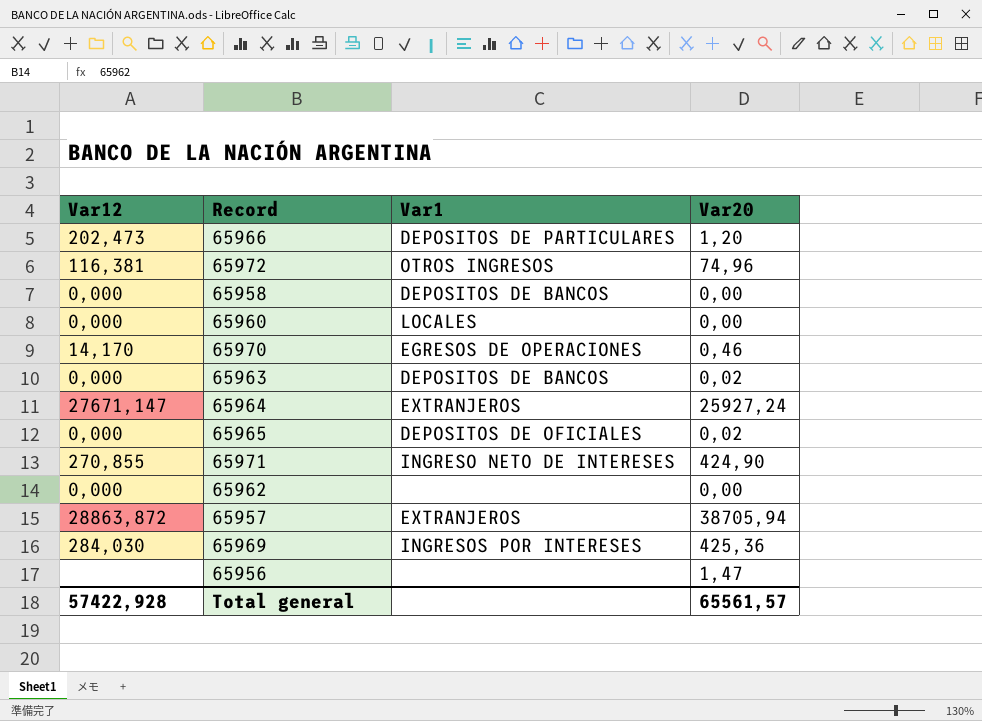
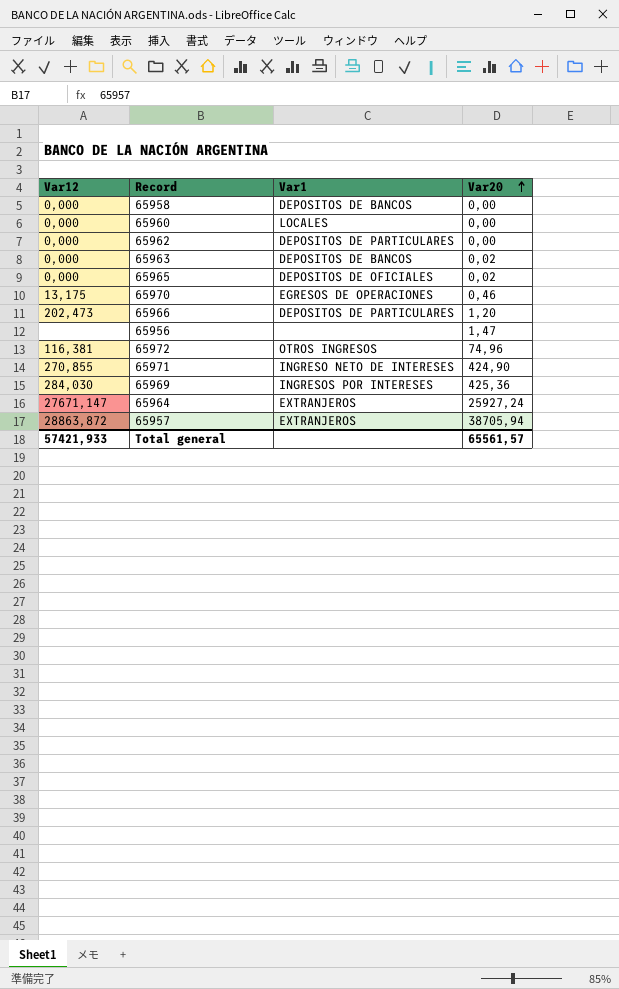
row order: none -> Var20 ascending
65962 | Var1: none -> DEPOSITOS DE PARTICULARES
65970 | Var12: 14,170 -> 13,175
Total general | Var12: 57422,928 -> 57421,933

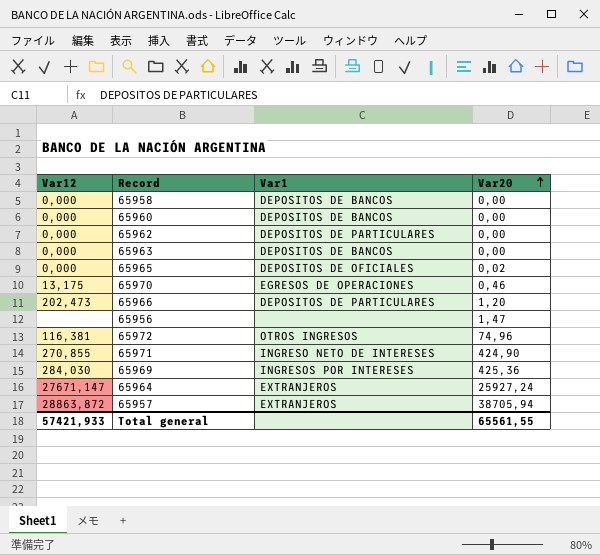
65960 | Var1: LOCALES -> DEPOSITOS DE BANCOS
65963 | Var20: 0,02 -> 0,00
Total general | Var20: 65561,57 -> 65561,55

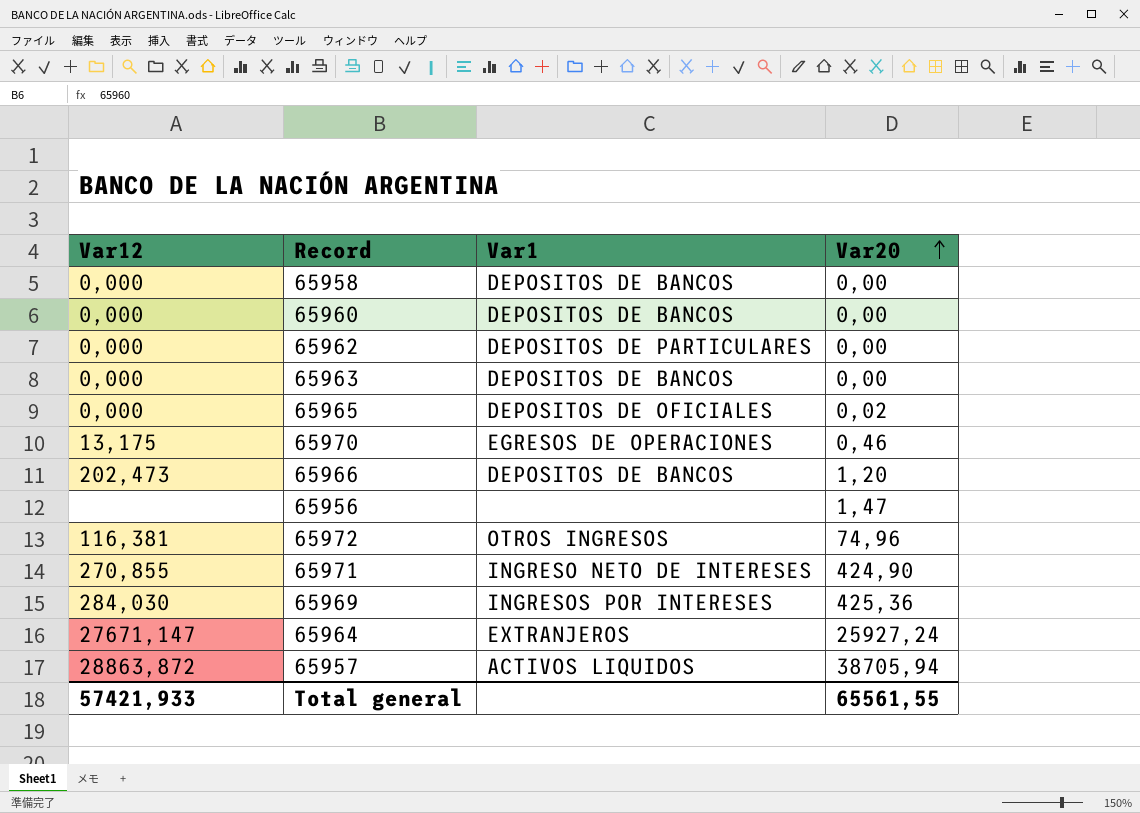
65966 | Var1: DEPOSITOS DE PARTICULARES -> DEPOSITOS DE BANCOS
65957 | Var1: EXTRANJEROS -> ACTIVOS LIQUIDOS

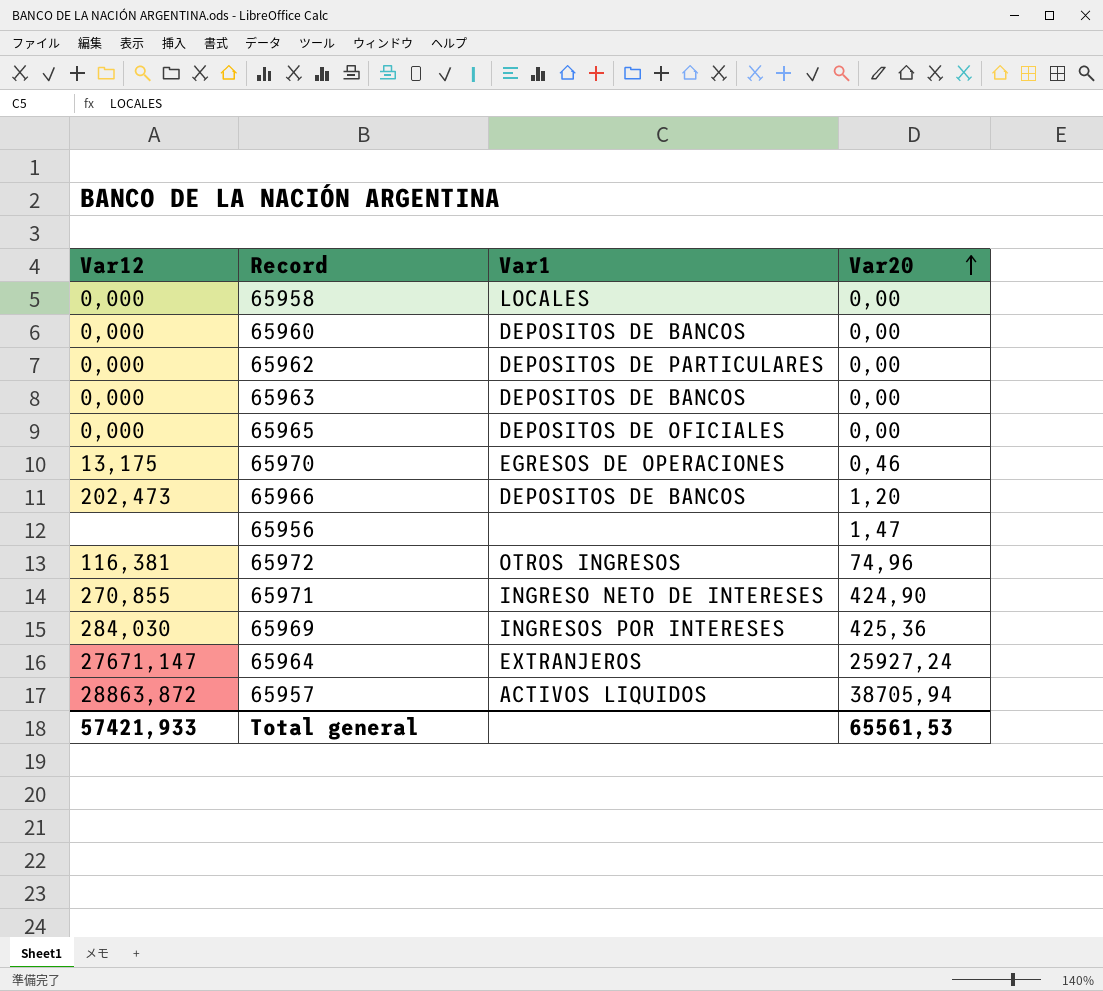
65958 | Var1: DEPOSITOS DE BANCOS -> LOCALES
65965 | Var20: 0,02 -> 0,00
Total general | Var20: 65561,55 -> 65561,53

